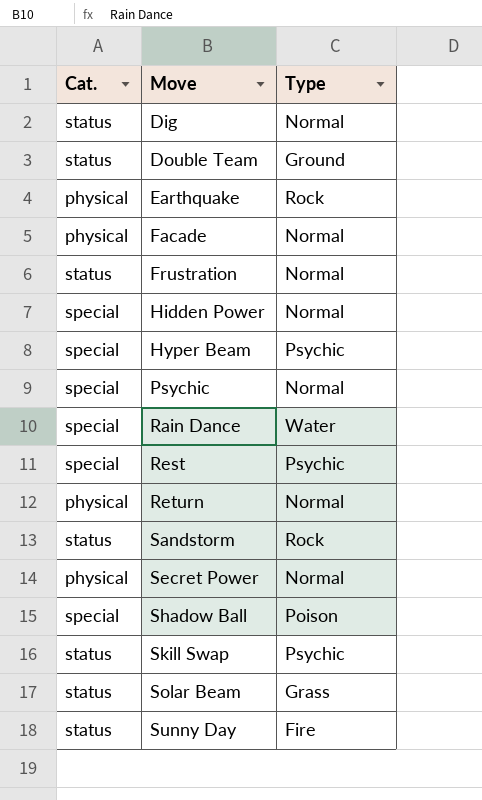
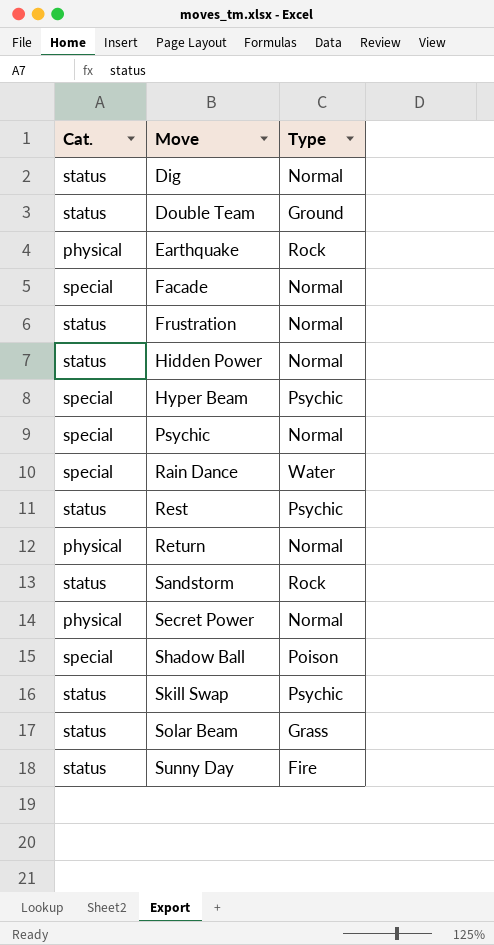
Facade | Cat.: physical -> special
Hidden Power | Cat.: special -> status
Rest | Cat.: special -> status

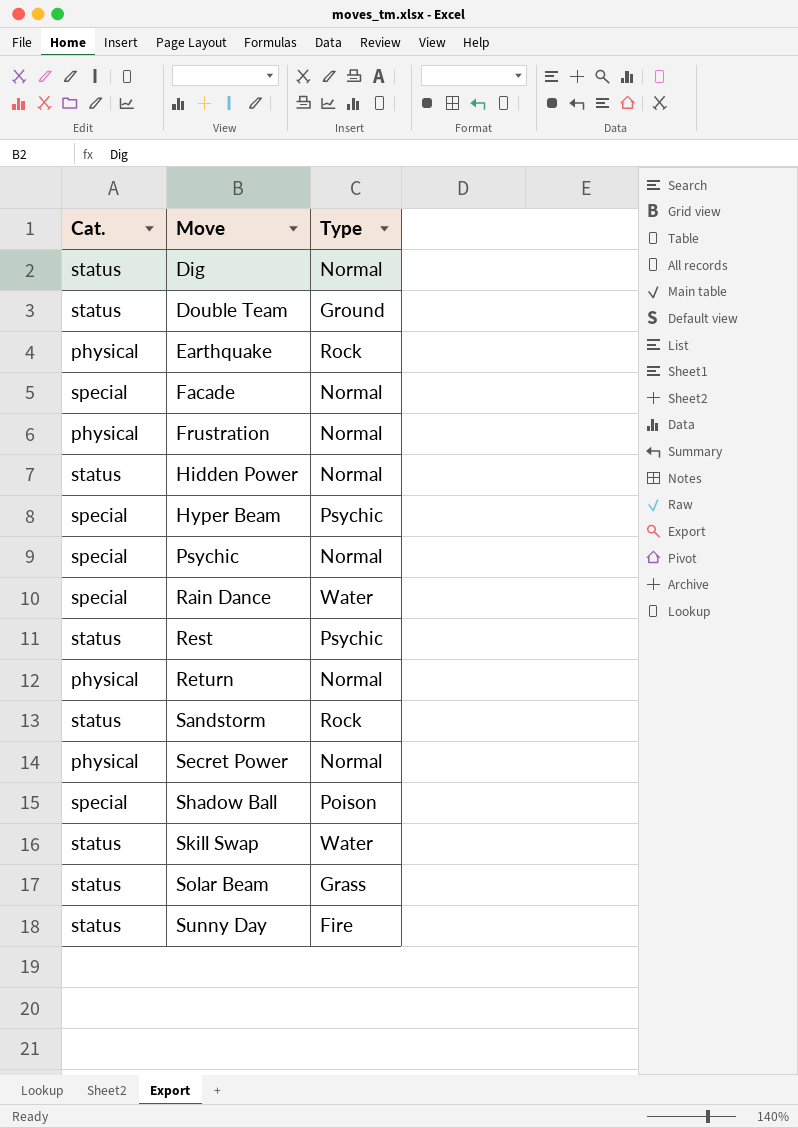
Frustration | Cat.: status -> physical
Skill Swap | Type: Psychic -> Water

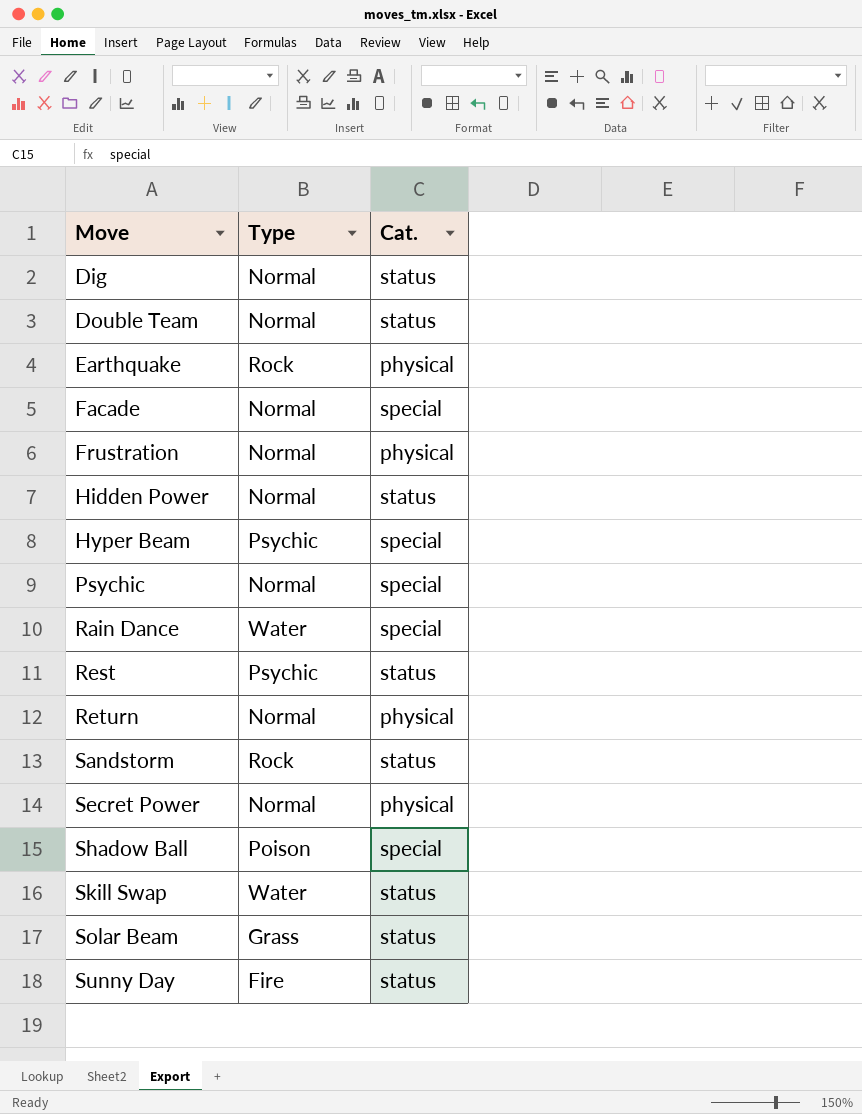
column Cat. | position: 1 -> 3
Double Team | Type: Ground -> Normal

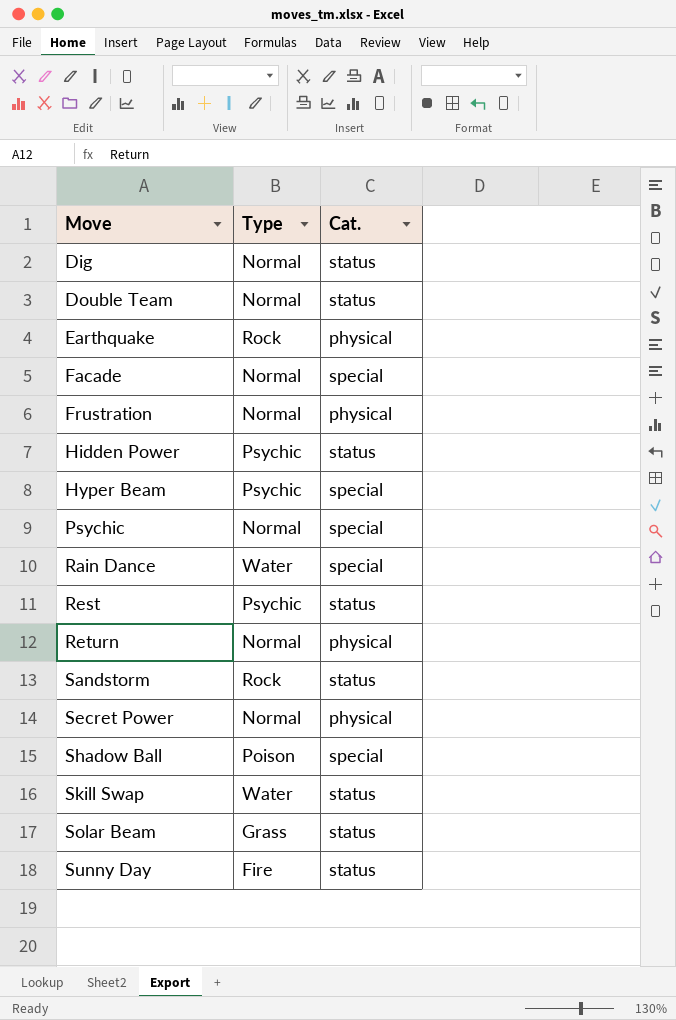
Hidden Power | Type: Normal -> Psychic

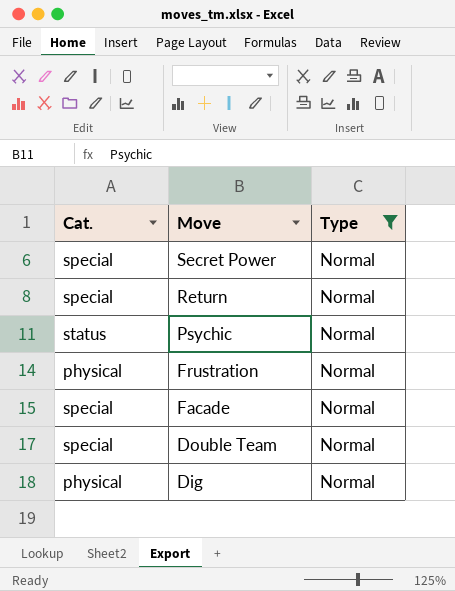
filter: none -> Type = Normal
row order: Move ascending -> Move descending
column Cat. | position: 3 -> 1
Secret Power | Cat.: physical -> special
Return | Cat.: physical -> special
Psychic | Cat.: special -> status
Double Team | Cat.: status -> special
Dig | Cat.: status -> physical

